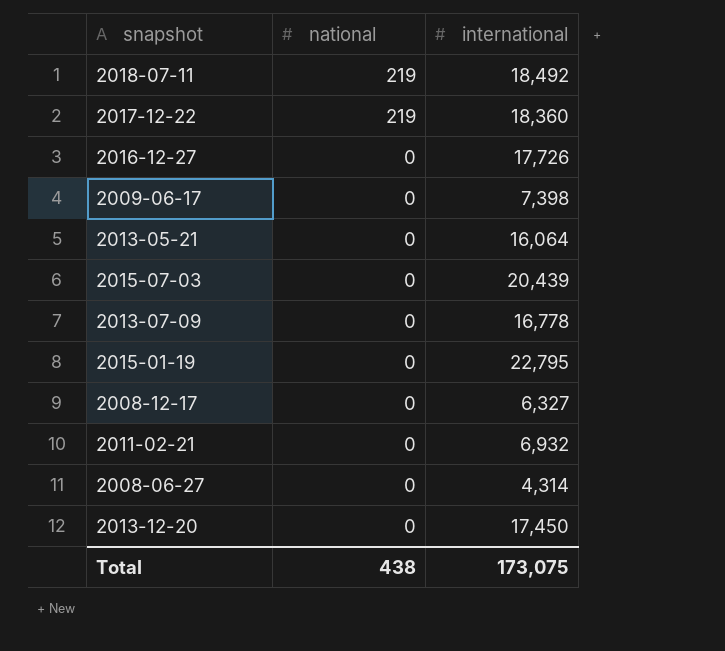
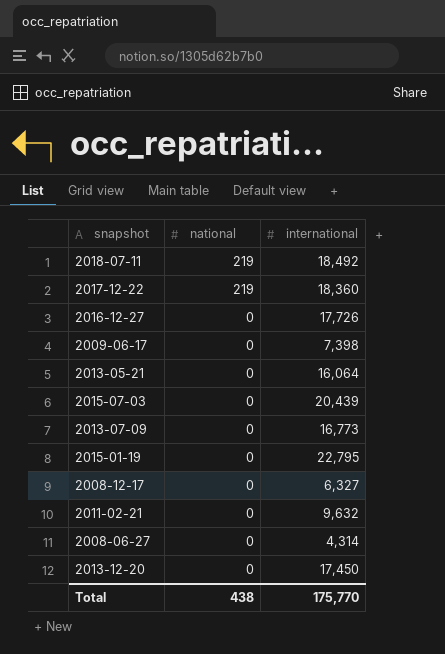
2013-07-09 | international: 16,778 -> 16,773
2011-02-21 | international: 6,932 -> 9,632
Total | international: 173,075 -> 175,770

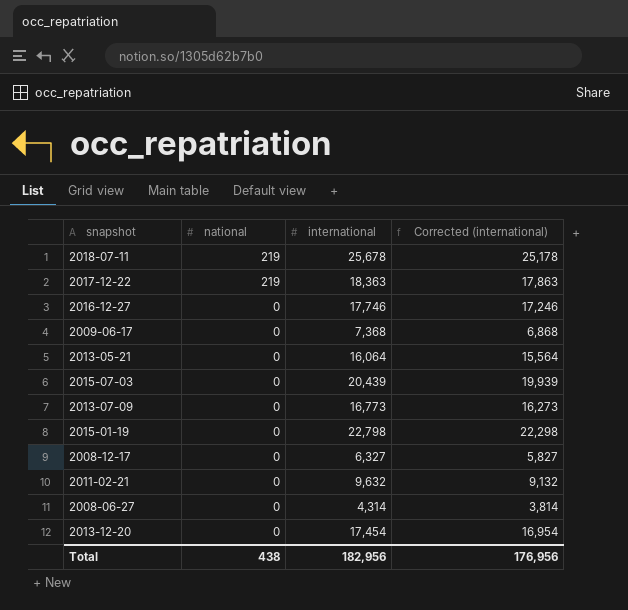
column Corrected (international) | formula: none -> [international] - 500
2018-07-11 | international: 18,492 -> 25,678
2017-12-22 | international: 18,360 -> 18,363
2016-12-27 | international: 17,726 -> 17,746
2009-06-17 | international: 7,398 -> 7,368
2015-01-19 | international: 22,795 -> 22,798
2013-12-20 | international: 17,450 -> 17,454
Total | international: 175,770 -> 182,956

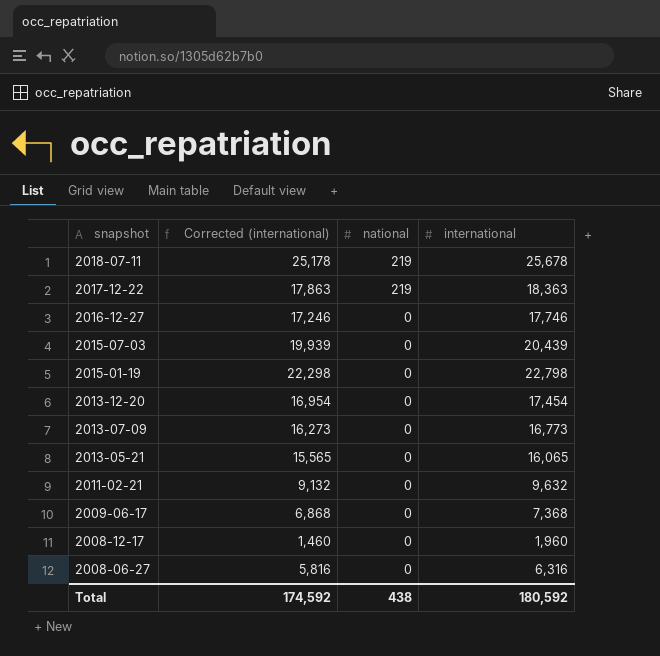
row order: national descending -> snapshot descending
column Corrected (international) | position: 4 -> 2
2013-05-21 | Corrected (international): 15,564 -> 15,565
2013-05-21 | international: 16,064 -> 16,065
2008-12-17 | Corrected (international): 5,827 -> 1,460
2008-12-17 | international: 6,327 -> 1,960
2008-06-27 | Corrected (international): 3,814 -> 5,816
2008-06-27 | international: 4,314 -> 6,316
Total | Corrected (international): 176,956 -> 174,592
Total | international: 182,956 -> 180,592

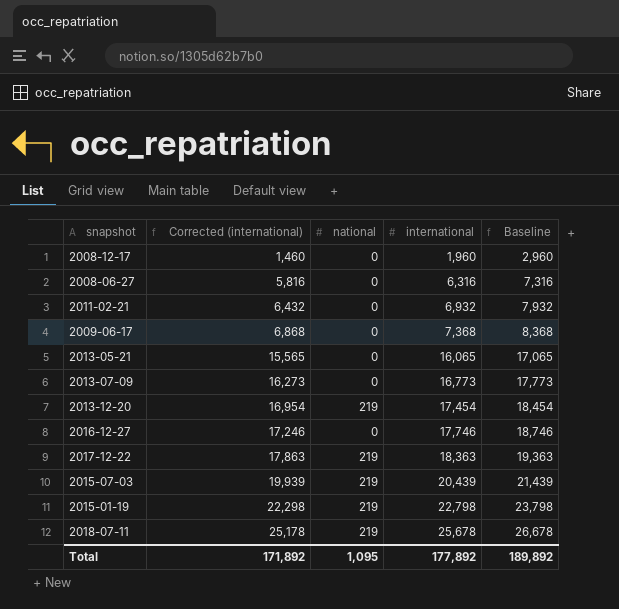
row order: snapshot descending -> Corrected (international) ascending
column Baseline | formula: none -> [international] + 1000
2011-02-21 | Corrected (international): 9,132 -> 6,432
2011-02-21 | international: 9,632 -> 6,932
2013-12-20 | national: 0 -> 219
2015-07-03 | national: 0 -> 219
2015-01-19 | national: 0 -> 219
Total | Corrected (international): 174,592 -> 171,892
Total | national: 438 -> 1,095
Total | international: 180,592 -> 177,892

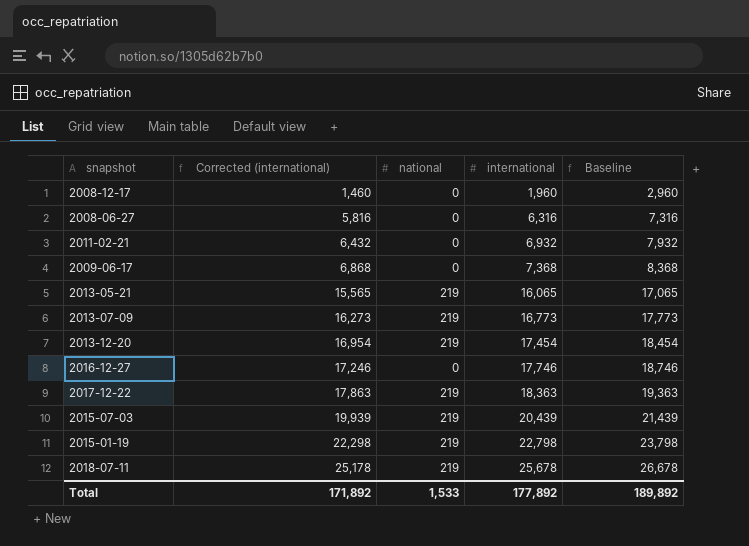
2013-05-21 | national: 0 -> 219
2013-07-09 | national: 0 -> 219
Total | national: 1,095 -> 1,533

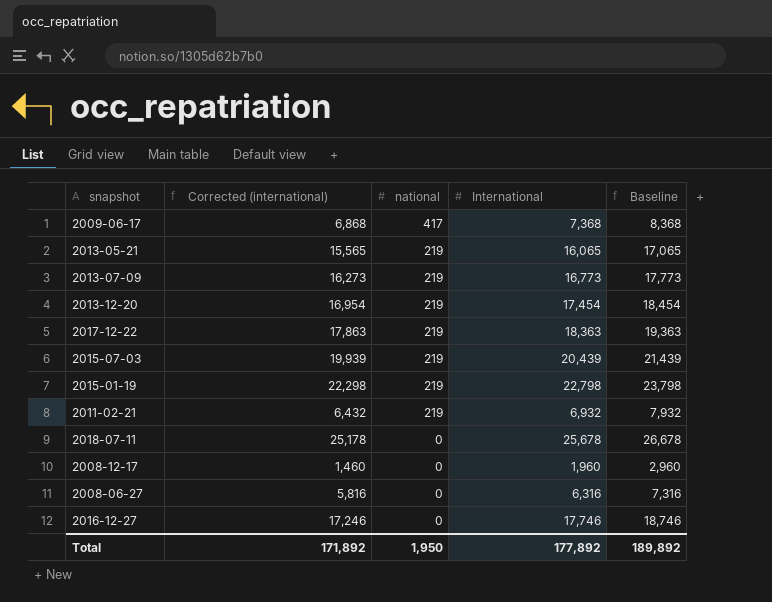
row order: Corrected (international) ascending -> national descending
column name: international -> International
2009-06-17 | national: 0 -> 417
2011-02-21 | national: 0 -> 219
2018-07-11 | national: 219 -> 0
Total | national: 1,533 -> 1,950

